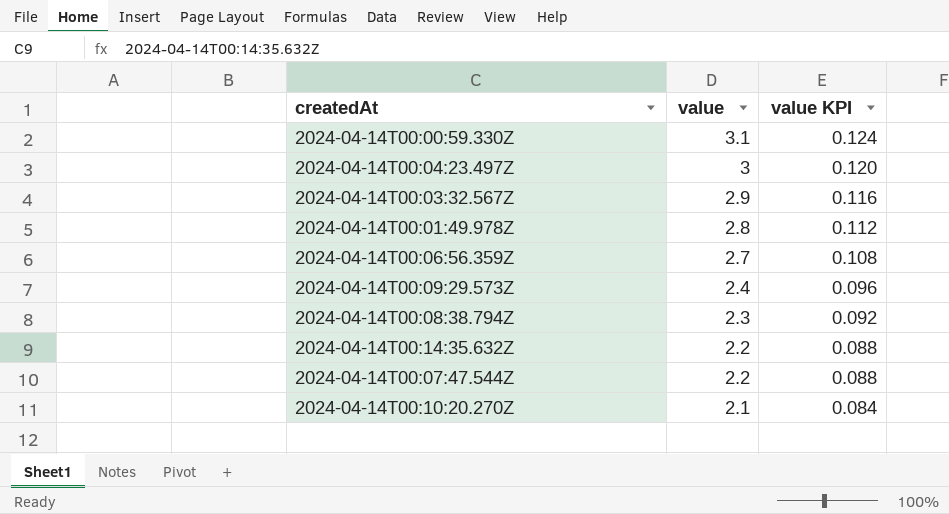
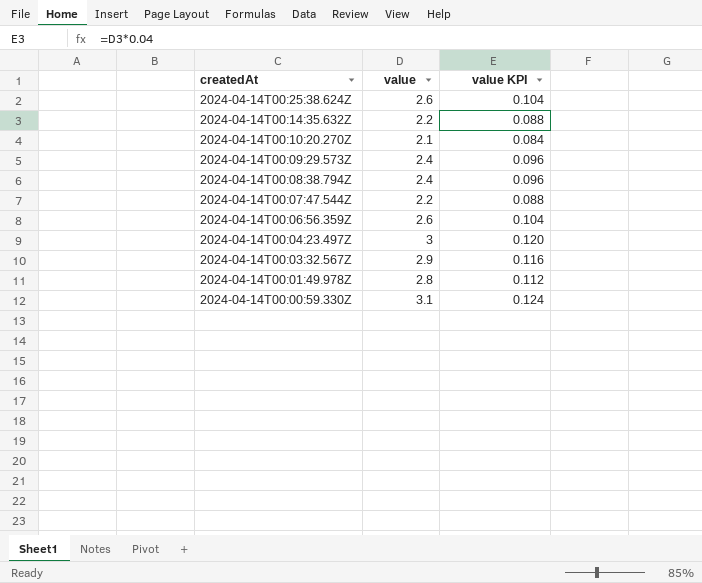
row order: value descending -> createdAt descending
row 2024-04-14T00:25:38.624Z: none -> 2.6 | 0.104
2024-04-14T00:08:38.794Z | value: 2.3 -> 2.4
2024-04-14T00:08:38.794Z | value KPI: 0.092 -> 0.096
2024-04-14T00:06:56.359Z | value: 2.7 -> 2.6
2024-04-14T00:06:56.359Z | value KPI: 0.108 -> 0.104

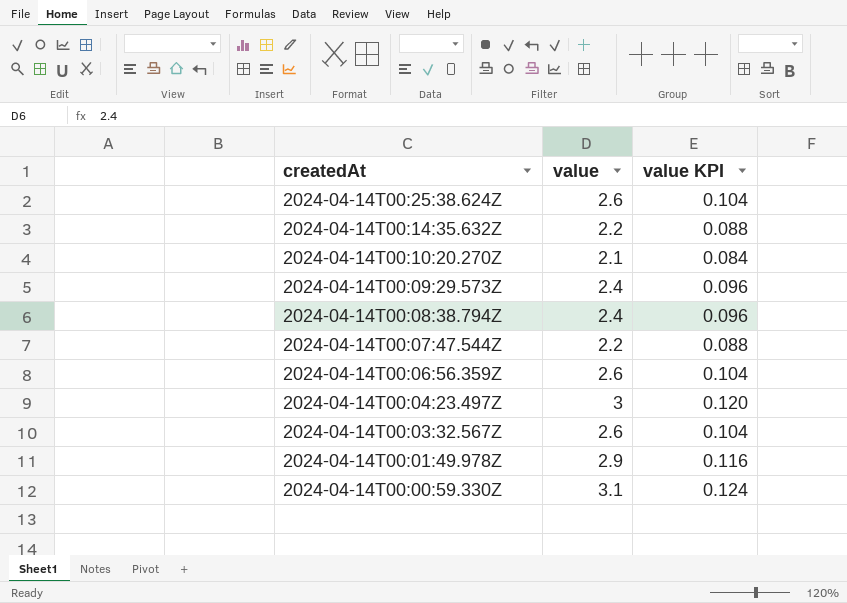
2024-04-14T00:03:32.567Z | value: 2.9 -> 2.6
2024-04-14T00:03:32.567Z | value KPI: 0.116 -> 0.104
2024-04-14T00:01:49.978Z | value: 2.8 -> 2.9
2024-04-14T00:01:49.978Z | value KPI: 0.112 -> 0.116

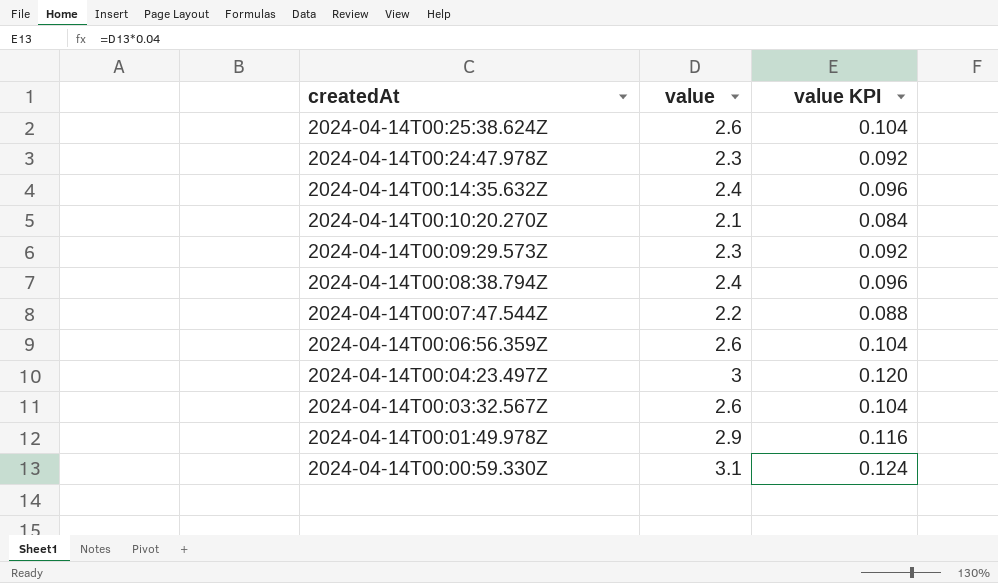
row 2024-04-14T00:24:47.978Z: none -> 2.3 | 0.092
2024-04-14T00:14:35.632Z | value: 2.2 -> 2.4
2024-04-14T00:14:35.632Z | value KPI: 0.088 -> 0.096
2024-04-14T00:09:29.573Z | value: 2.4 -> 2.3
2024-04-14T00:09:29.573Z | value KPI: 0.096 -> 0.092

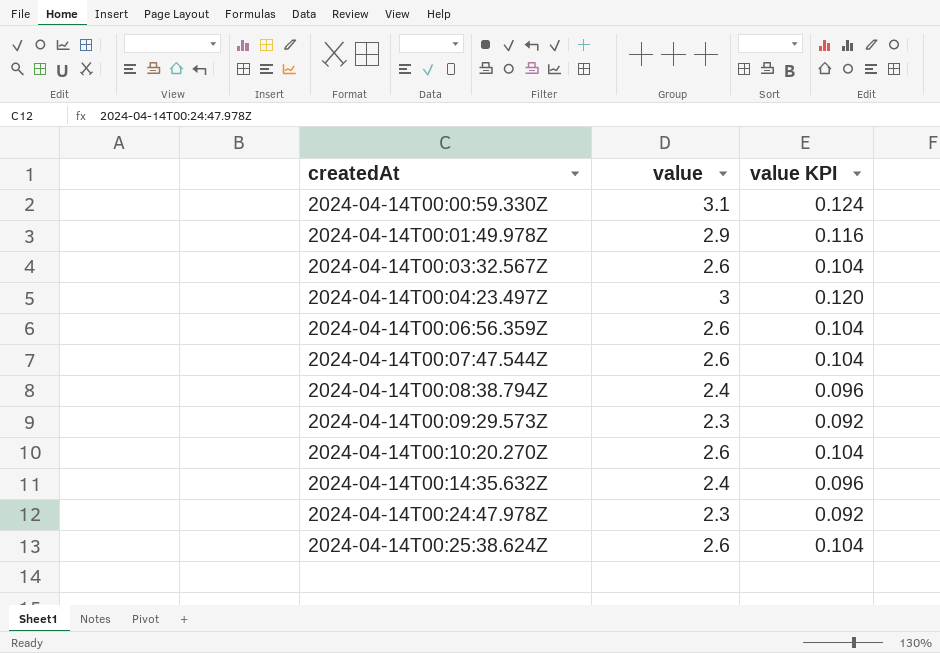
row order: createdAt descending -> createdAt ascending
2024-04-14T00:07:47.544Z | value: 2.2 -> 2.6
2024-04-14T00:07:47.544Z | value KPI: 0.088 -> 0.104
2024-04-14T00:10:20.270Z | value: 2.1 -> 2.6
2024-04-14T00:10:20.270Z | value KPI: 0.084 -> 0.104

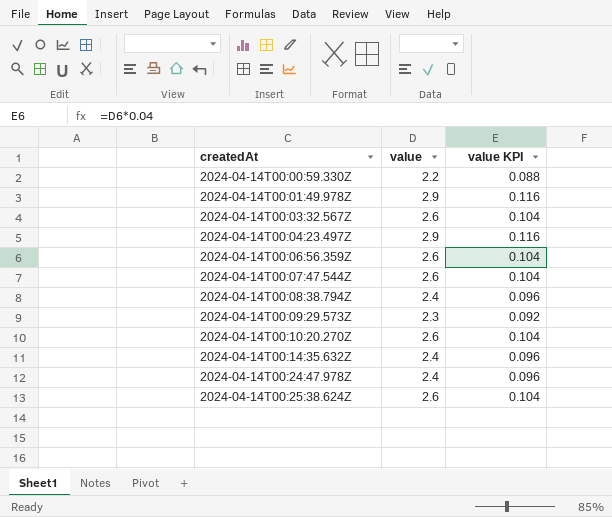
2024-04-14T00:00:59.330Z | value: 3.1 -> 2.2
2024-04-14T00:00:59.330Z | value KPI: 0.124 -> 0.088
2024-04-14T00:04:23.497Z | value: 3 -> 2.9
2024-04-14T00:04:23.497Z | value KPI: 0.120 -> 0.116
2024-04-14T00:24:47.978Z | value: 2.3 -> 2.4
2024-04-14T00:24:47.978Z | value KPI: 0.092 -> 0.096

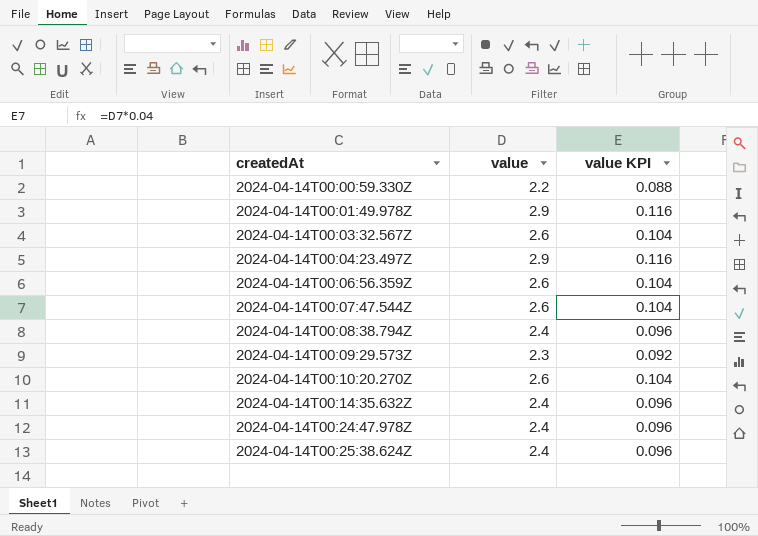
2024-04-14T00:25:38.624Z | value: 2.6 -> 2.4
2024-04-14T00:25:38.624Z | value KPI: 0.104 -> 0.096

